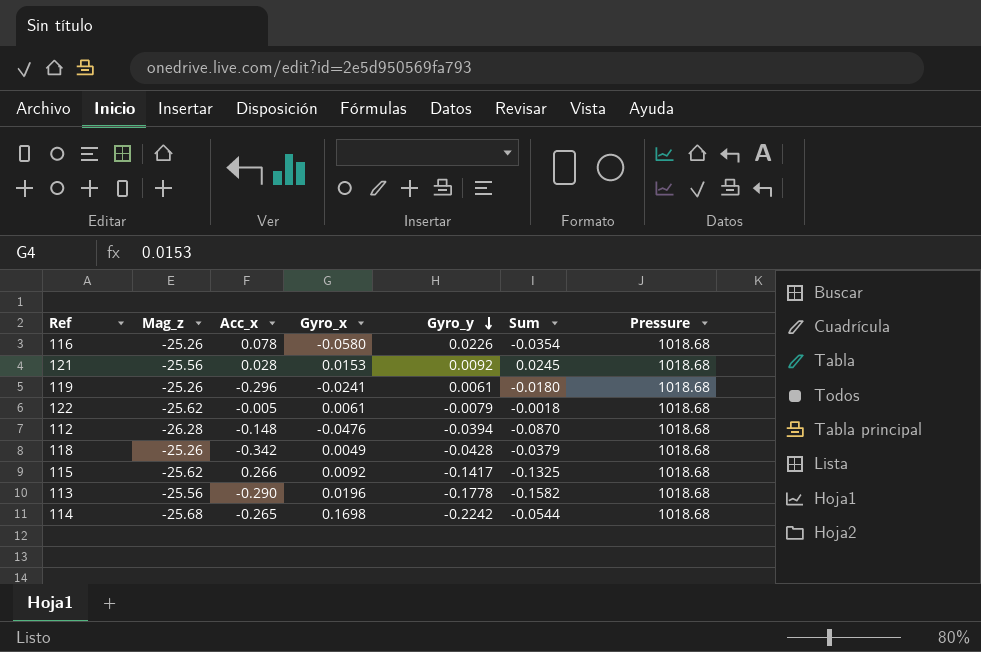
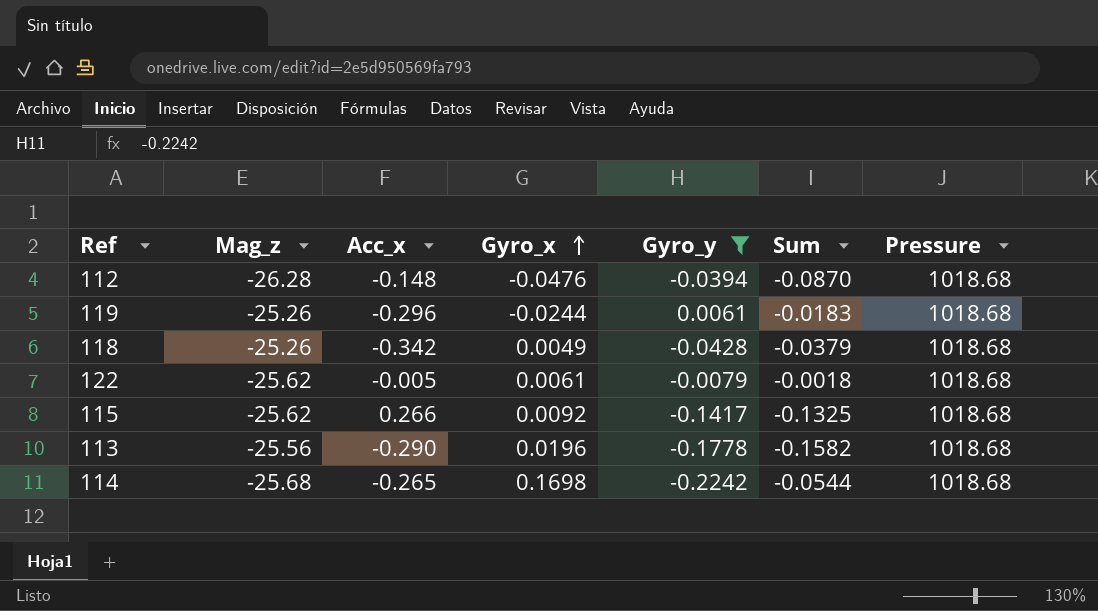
filter: none -> Gyro_y <= 0.0061
row order: Gyro_y descending -> Gyro_x ascending
119 | Gyro_x: -0.0241 -> -0.0244
119 | Sum: -0.0180 -> -0.0183

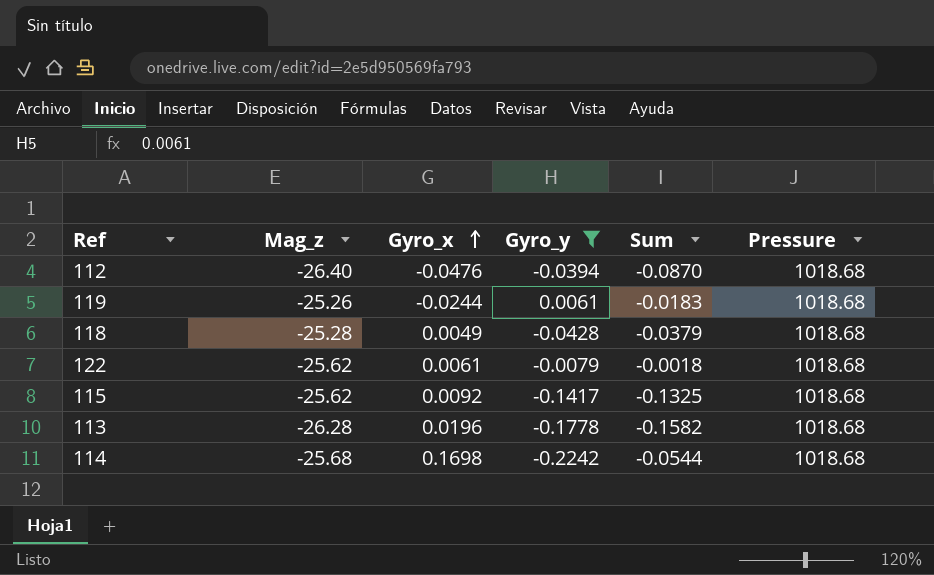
column Acc_x | position: 3 -> none
112 | Mag_z: -26.28 -> -26.40
118 | Mag_z: -25.26 -> -25.28
113 | Mag_z: -25.56 -> -26.28

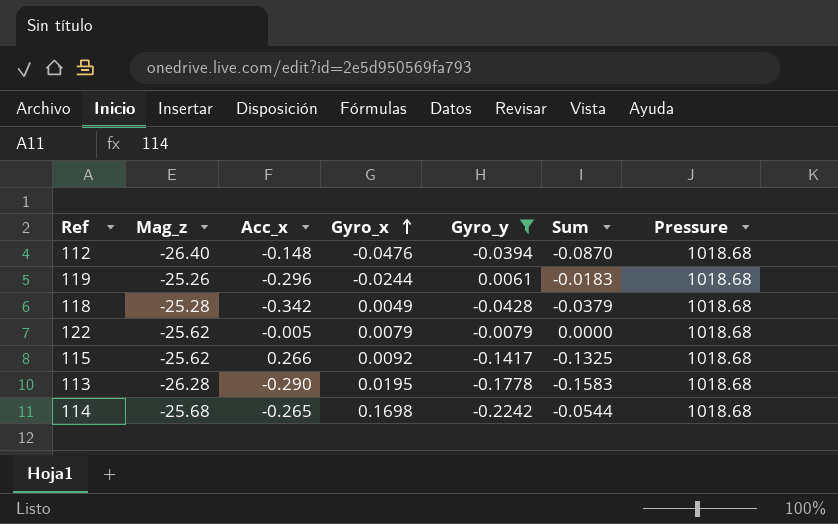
column Acc_x | position: none -> 3
122 | Gyro_x: 0.0061 -> 0.0079
122 | Sum: -0.0018 -> 0.0000
113 | Gyro_x: 0.0196 -> 0.0195
113 | Sum: -0.1582 -> -0.1583

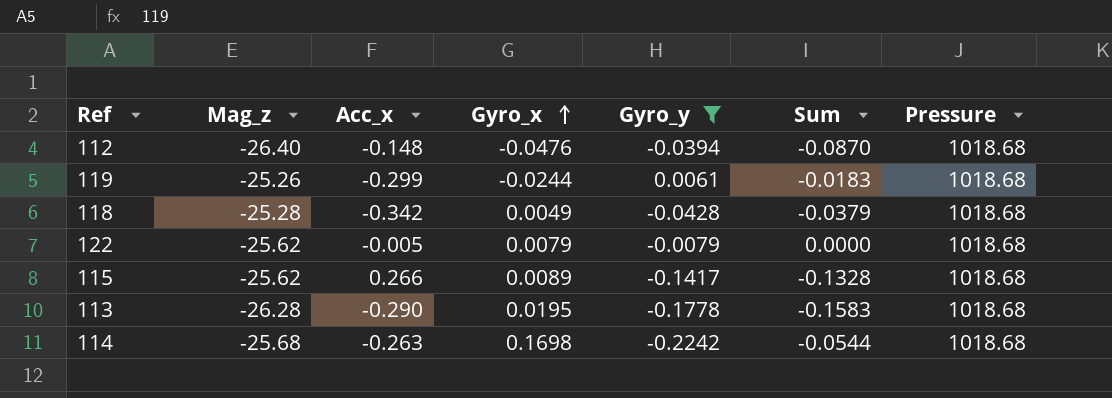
119 | Acc_x: -0.296 -> -0.299
115 | Gyro_x: 0.0092 -> 0.0089
115 | Sum: -0.1325 -> -0.1328
114 | Acc_x: -0.265 -> -0.263

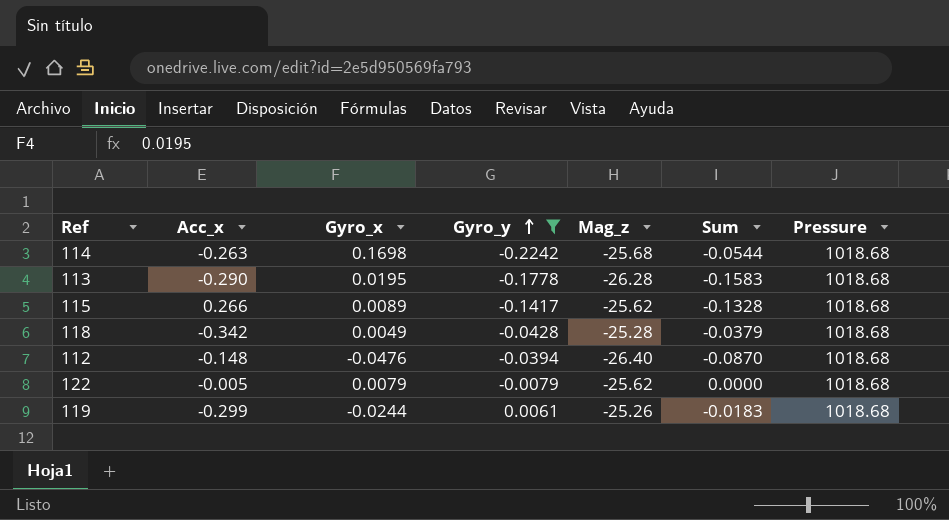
row order: Gyro_x ascending -> Gyro_y ascending
column Mag_z | position: 2 -> 5

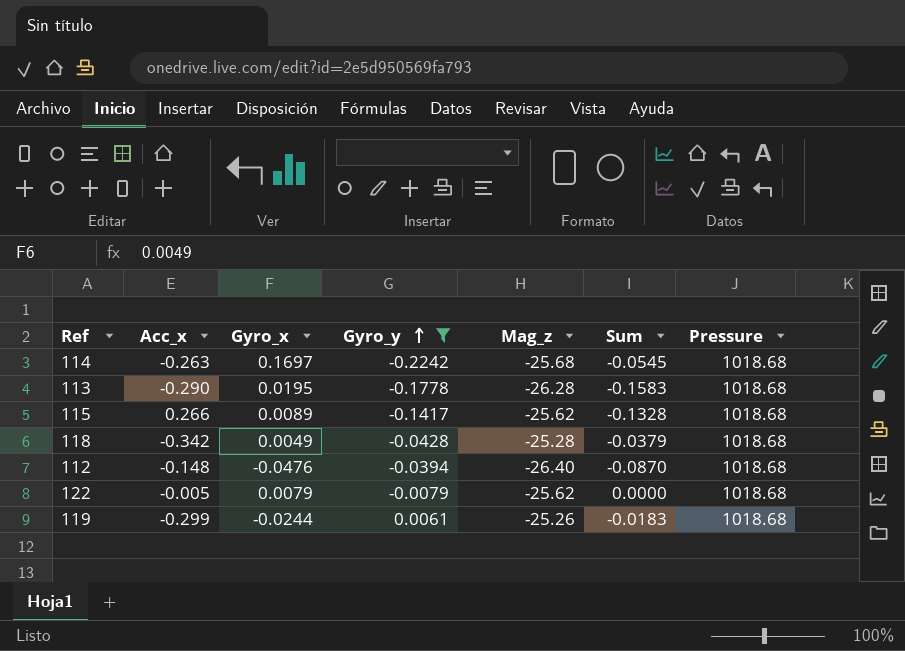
114 | Gyro_x: 0.1698 -> 0.1697
114 | Sum: -0.0544 -> -0.0545

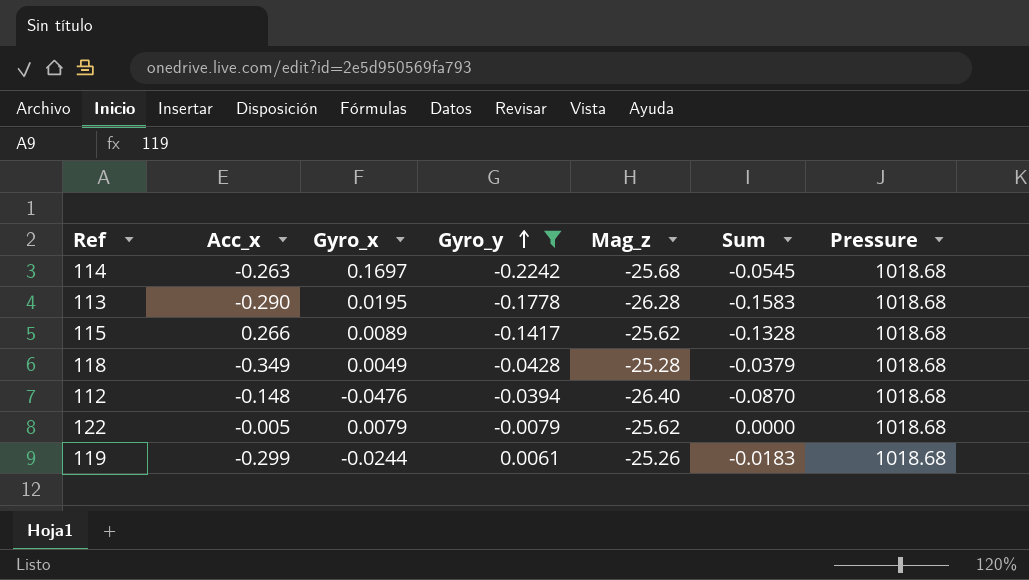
118 | Acc_x: -0.342 -> -0.349

